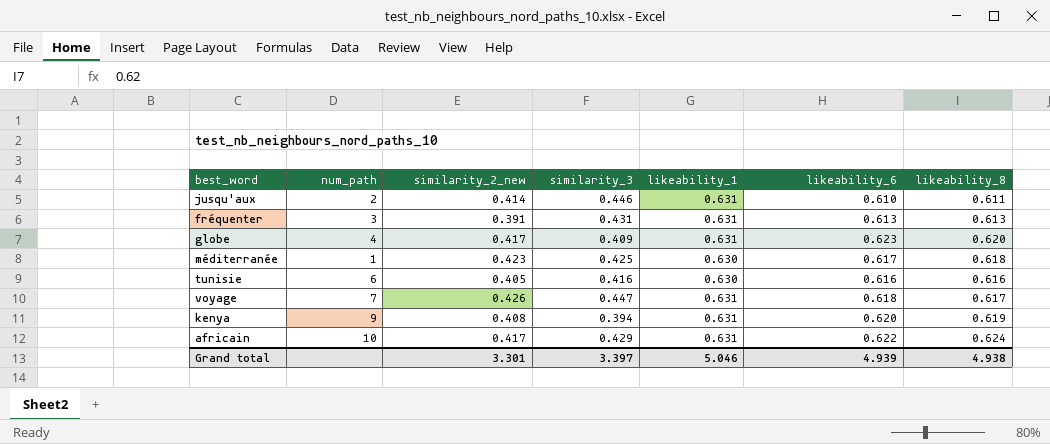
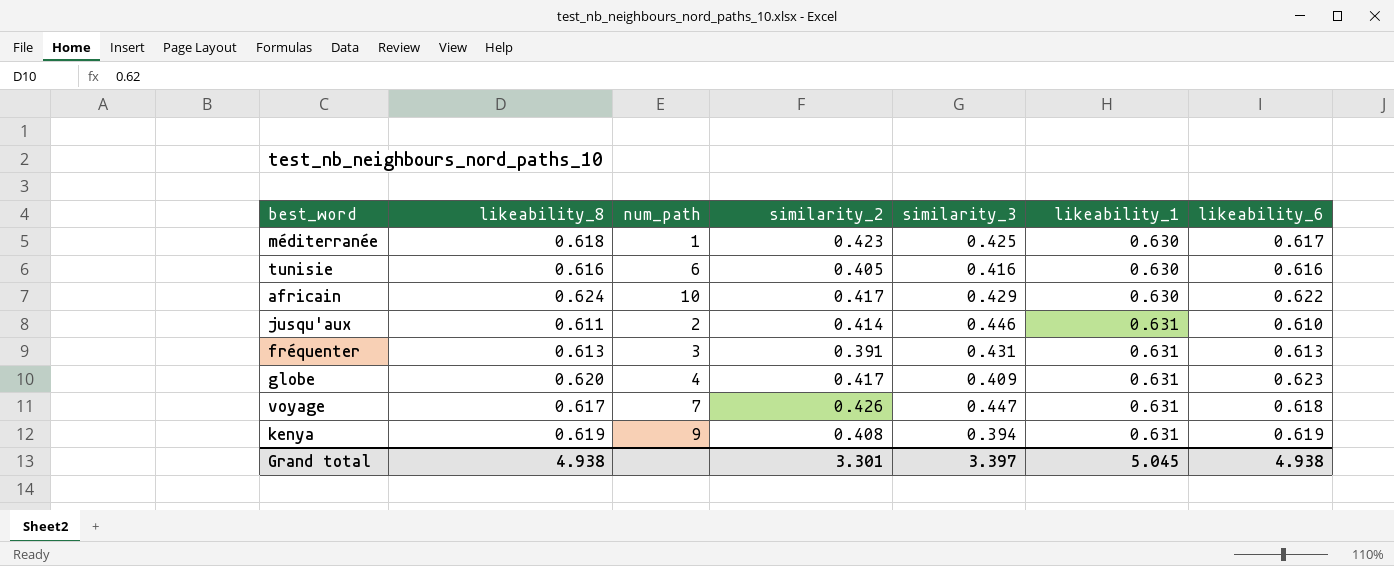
row order: none -> likeability_1 ascending
column likeability_8 | position: 7 -> 2
column name: similarity_2_new -> similarity_2
africain | likeability_1: 0.631 -> 0.630
kenya | likeability_6: 0.620 -> 0.619
Grand total | likeability_1: 5.046 -> 5.045
Grand total | likeability_6: 4.939 -> 4.938

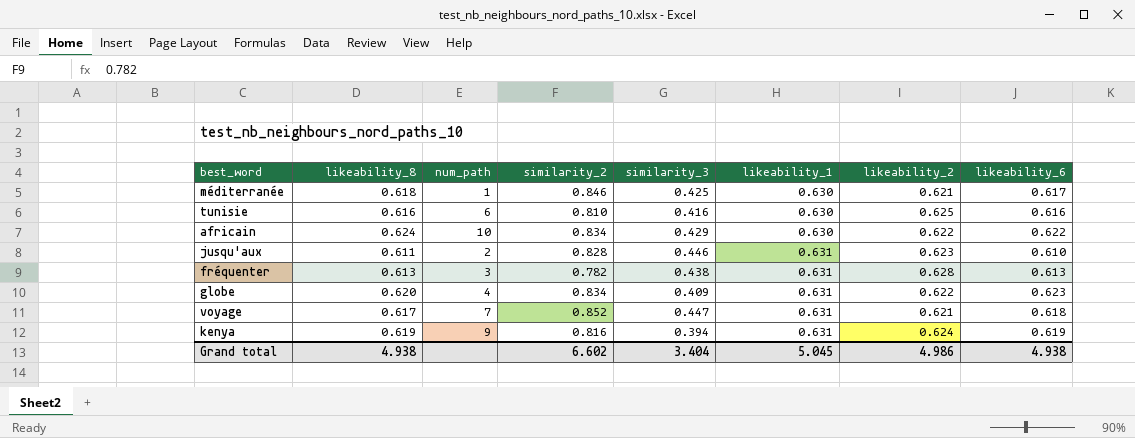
column likeability_2 | position: none -> 7
méditerranée | similarity_2: 0.423 -> 0.846
tunisie | similarity_2: 0.405 -> 0.810
africain | similarity_2: 0.417 -> 0.834
jusqu'aux | similarity_2: 0.414 -> 0.828
fréquenter | similarity_2: 0.391 -> 0.782
fréquenter | similarity_3: 0.431 -> 0.438
globe | similarity_2: 0.417 -> 0.834
voyage | similarity_2: 0.426 -> 0.852
kenya | similarity_2: 0.408 -> 0.816
Grand total | similarity_2: 3.301 -> 6.602
Grand total | similarity_3: 3.397 -> 3.404

